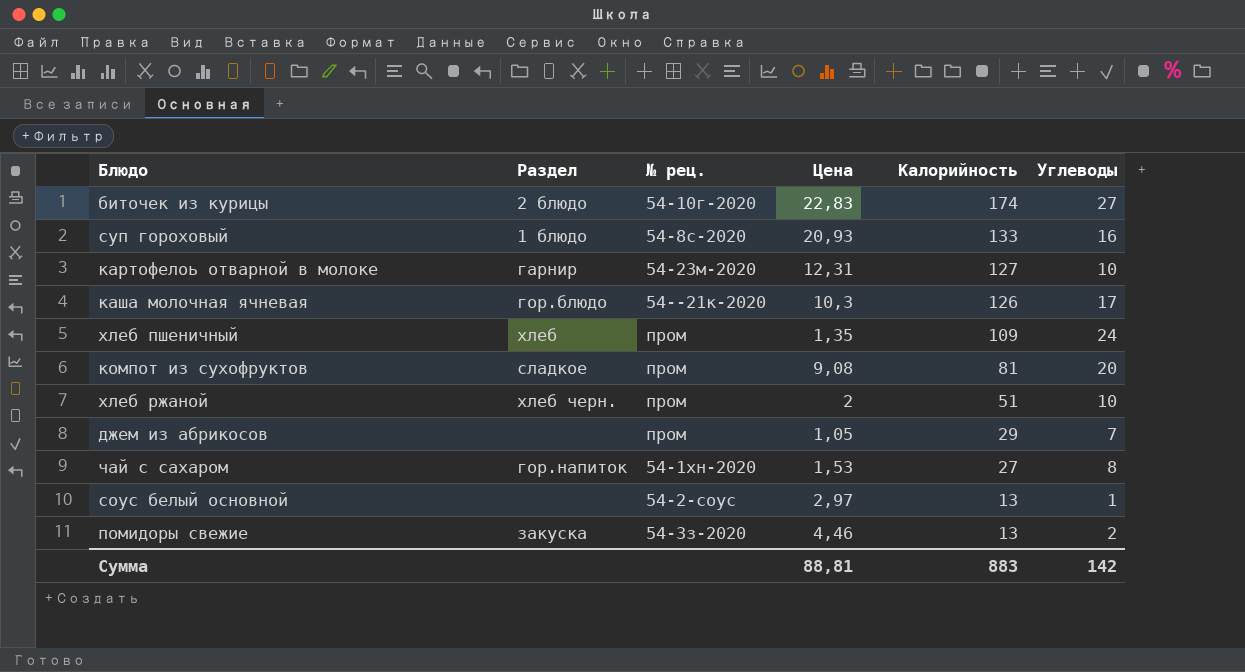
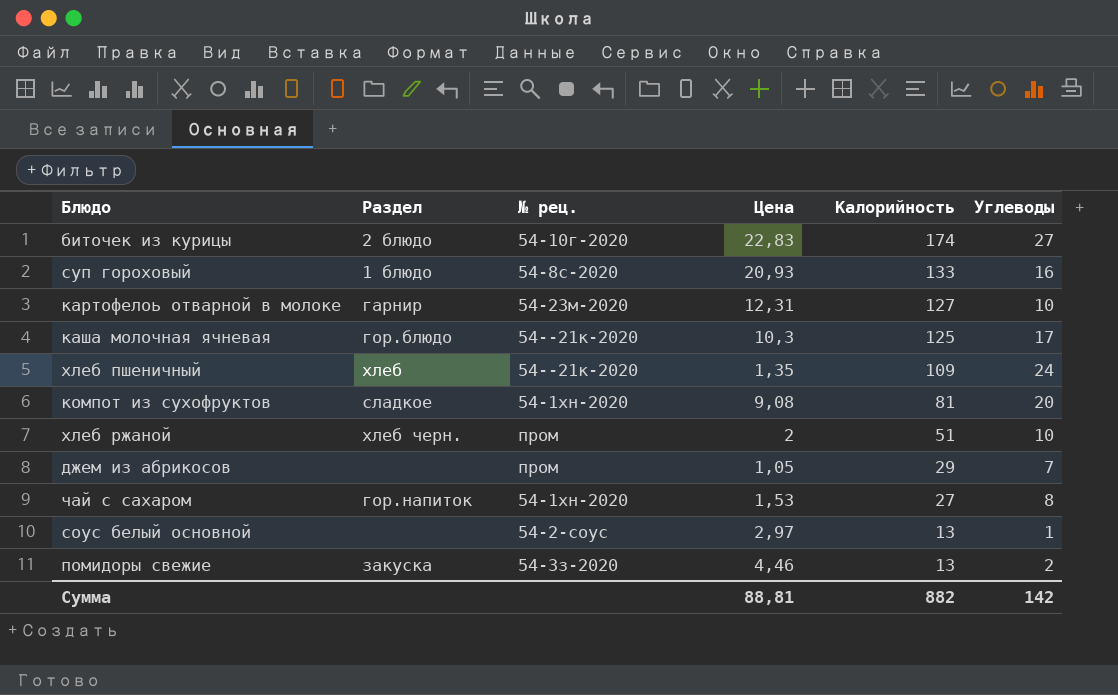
каша молочная ячневая | Калорийность: 126 -> 125
хлеб пшеничный | № рец.: пром -> 54--21к-2020
компот из сухофруктов | № рец.: пром -> 54-1хн-2020
Сумма | Калорийность: 883 -> 882

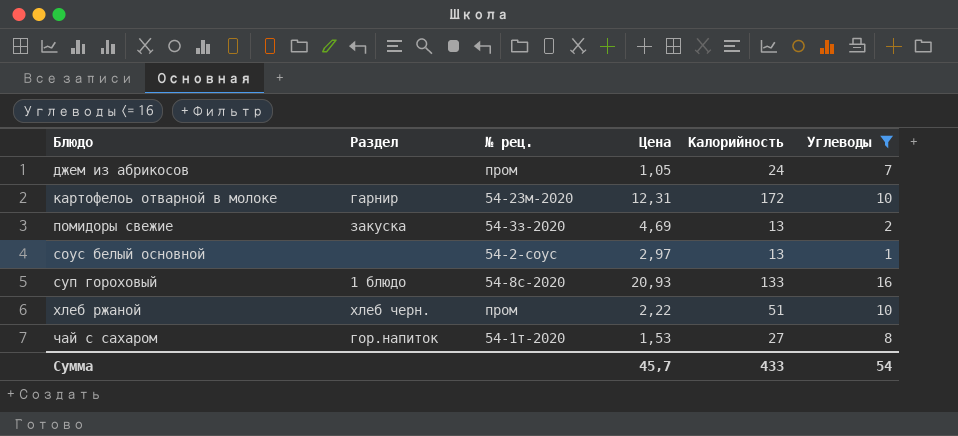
filter: none -> Углеводы <= 16
row order: Калорийность descending -> Блюдо ascending
джем из абрикосов | Калорийность: 29 -> 24
картофелоь отварной в молоке | Калорийность: 127 -> 172
помидоры свежие | Цена: 4,46 -> 4,69
хлеб ржаной | Цена: 2 -> 2,22
чай с сахаром | № рец.: 54-1хн-2020 -> 54-1т-2020
Сумма | Цена: 88,81 -> 45,7
Сумма | Калорийность: 882 -> 433
Сумма | Углеводы: 142 -> 54

